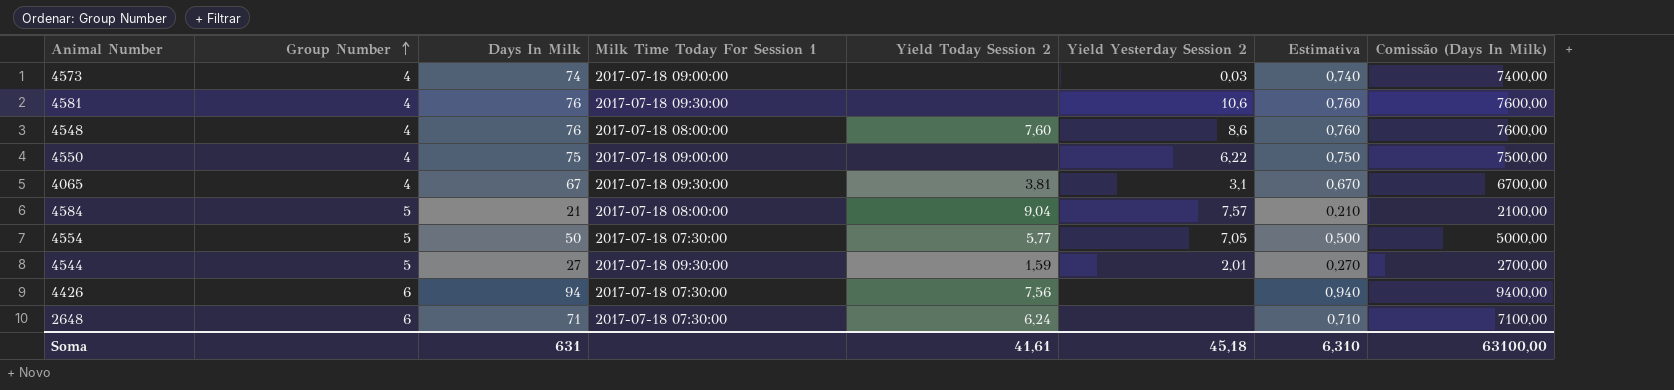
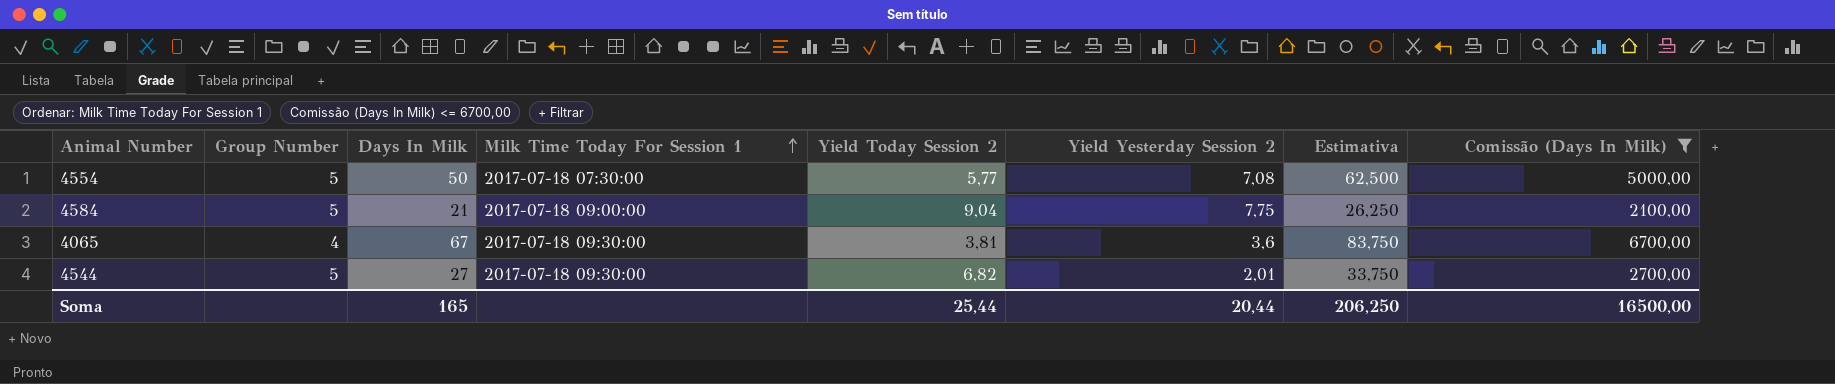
filter: none -> Comissão (Days In Milk) <= 6700,00
row order: Group Number ascending -> Milk Time Today For Session 1 ascending
column Estimativa | formula: [Days In Milk] * 0,01 -> [Days In Milk] * 1,25
4554 | Yield Yesterday Session 2: 7,05 -> 7,08
4584 | Milk Time Today For Session 1: 2017-07-18 08:00:00 -> 2017-07-18 09:00:00
4584 | Yield Yesterday Session 2: 7,57 -> 7,75
4065 | Yield Yesterday Session 2: 3,1 -> 3,6
4544 | Yield Today Session 2: 1,59 -> 6,82
Soma | Days In Milk: 631 -> 165
Soma | Yield Today Session 2: 41,61 -> 25,44
Soma | Yield Yesterday Session 2: 45,18 -> 20,44
Soma | Estimativa: 6,310 -> 206,250
Soma | Comissão (Days In Milk): 63100,00 -> 16500,00

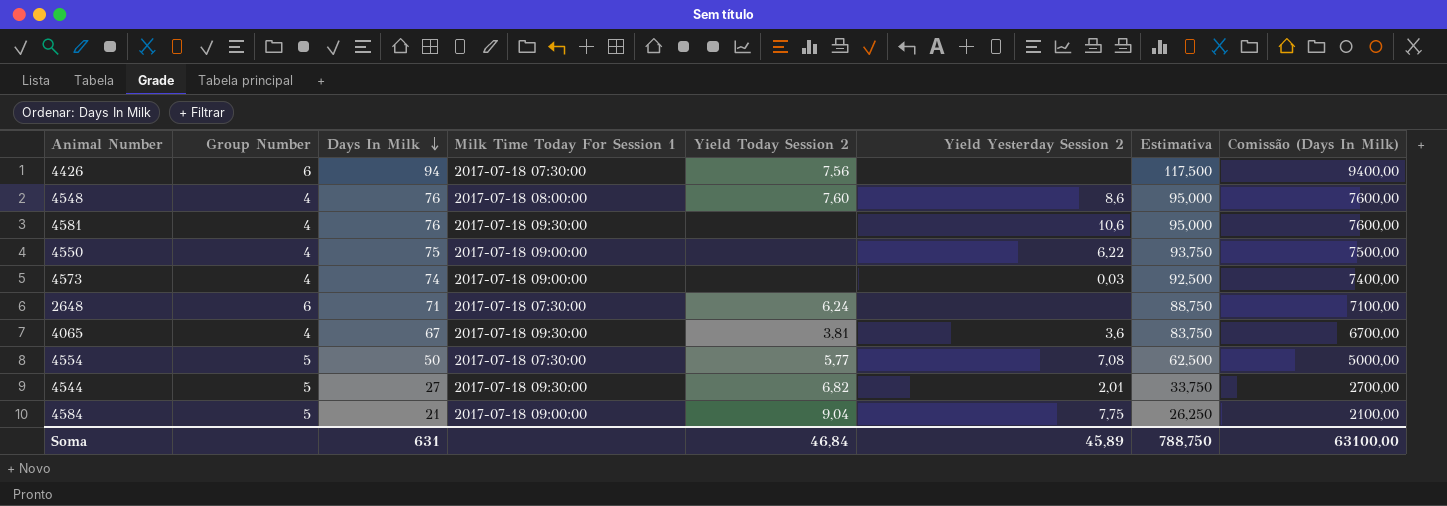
filter: Comissão (Days In Milk) <= 6700,00 -> none
row order: Milk Time Today For Session 1 ascending -> Days In Milk descending
Soma | Days In Milk: 165 -> 631
Soma | Yield Today Session 2: 25,44 -> 46,84
Soma | Yield Yesterday Session 2: 20,44 -> 45,89
Soma | Estimativa: 206,250 -> 788,750
Soma | Comissão (Days In Milk): 16500,00 -> 63100,00

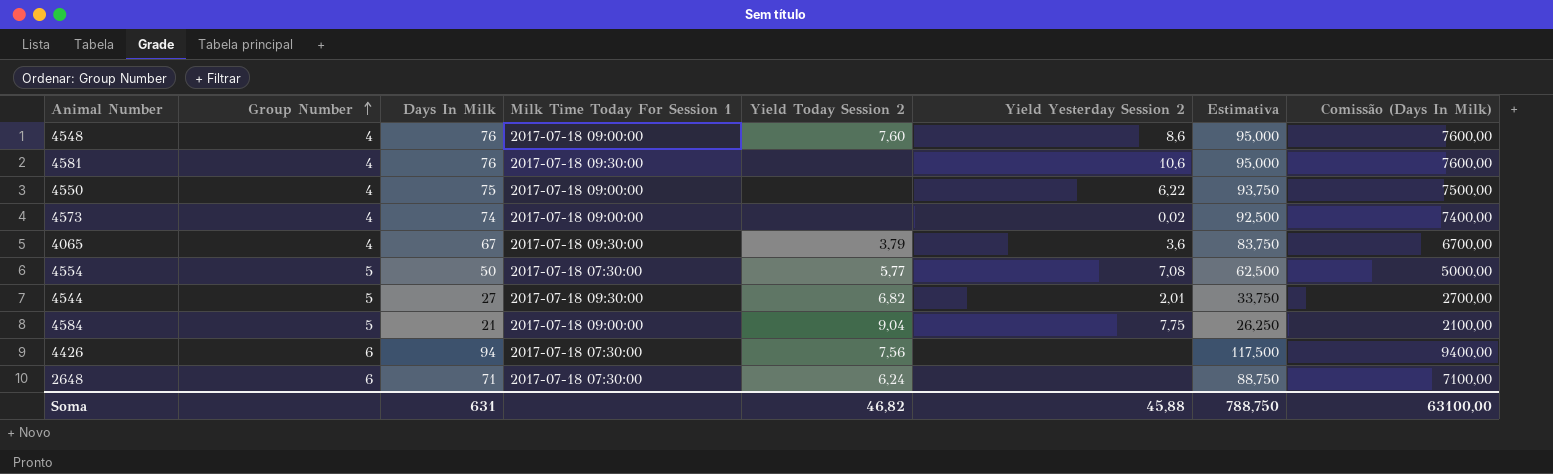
row order: Days In Milk descending -> Group Number ascending
4548 | Milk Time Today For Session 1: 2017-07-18 08:00:00 -> 2017-07-18 09:00:00
4573 | Yield Yesterday Session 2: 0,03 -> 0,02
4065 | Yield Today Session 2: 3,81 -> 3,79
Soma | Yield Today Session 2: 46,84 -> 46,82
Soma | Yield Yesterday Session 2: 45,89 -> 45,88

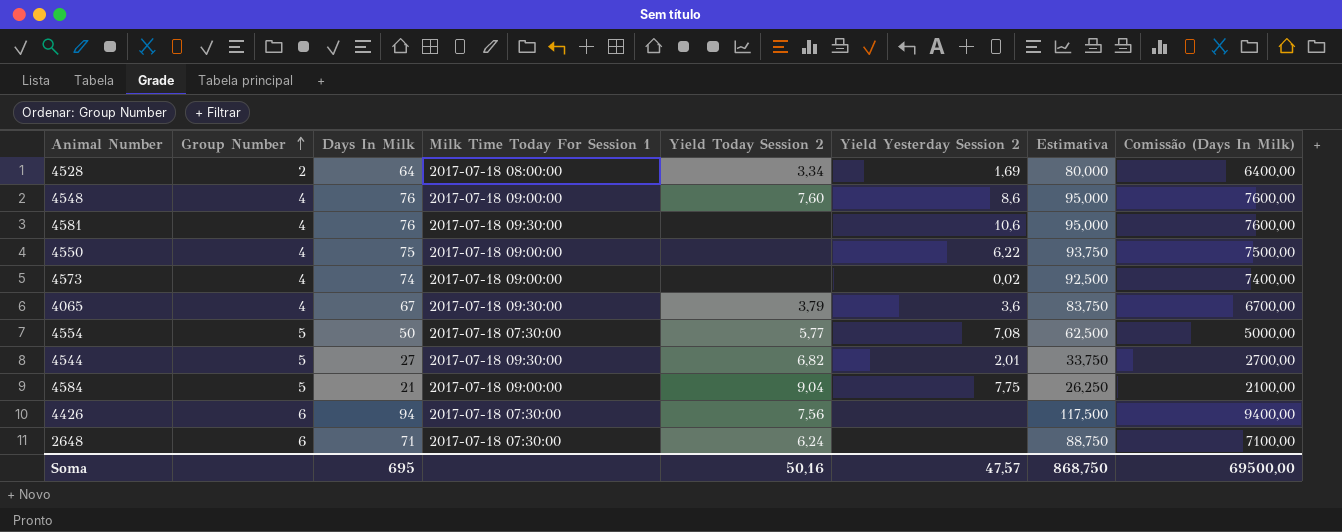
row 4528: none -> 2 | 64 | 2017-07-18 08:00:00 | 3,34 | 1,69 | 80,000 | 6400,00
Soma | Days In Milk: 631 -> 695
Soma | Yield Today Session 2: 46,82 -> 50,16
Soma | Yield Yesterday Session 2: 45,88 -> 47,57
Soma | Estimativa: 788,750 -> 868,750
Soma | Comissão (Days In Milk): 63100,00 -> 69500,00

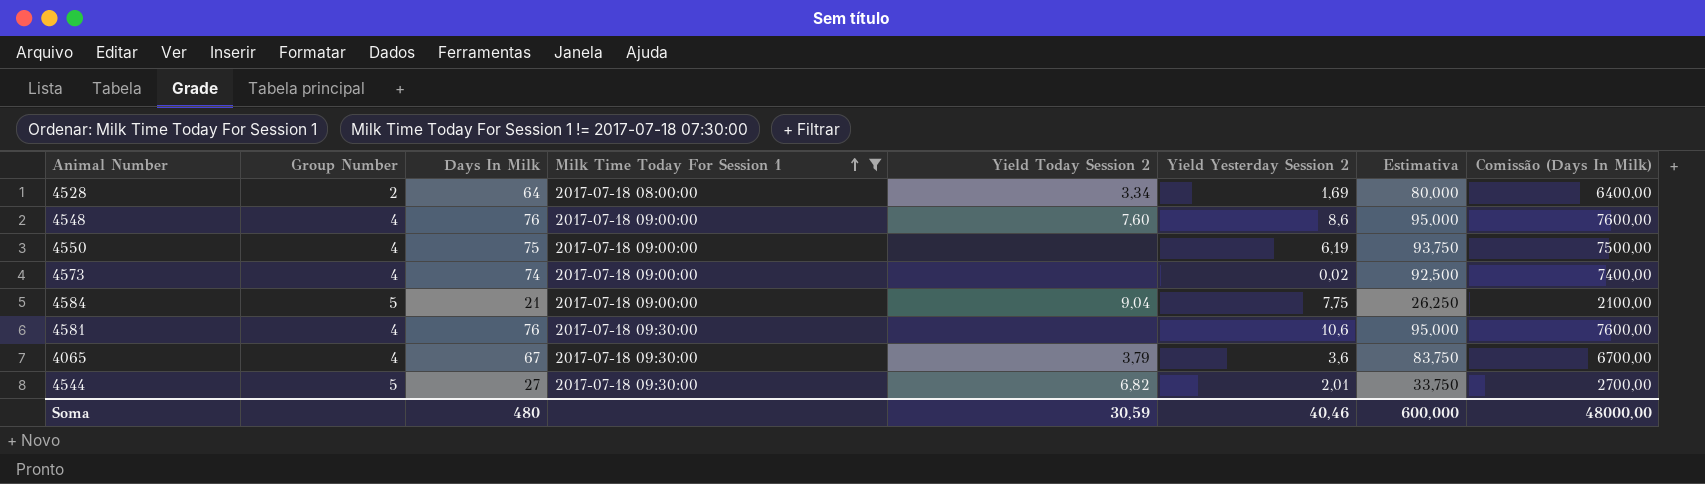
filter: none -> Milk Time Today For Session 1 != 2017-07-18 07:30:00
row order: Group Number ascending -> Milk Time Today For Session 1 ascending
4550 | Yield Yesterday Session 2: 6,22 -> 6,19
Soma | Days In Milk: 695 -> 480
Soma | Yield Today Session 2: 50,16 -> 30,59
Soma | Yield Yesterday Session 2: 47,57 -> 40,46
Soma | Estimativa: 868,750 -> 600,000
Soma | Comissão (Days In Milk): 69500,00 -> 48000,00

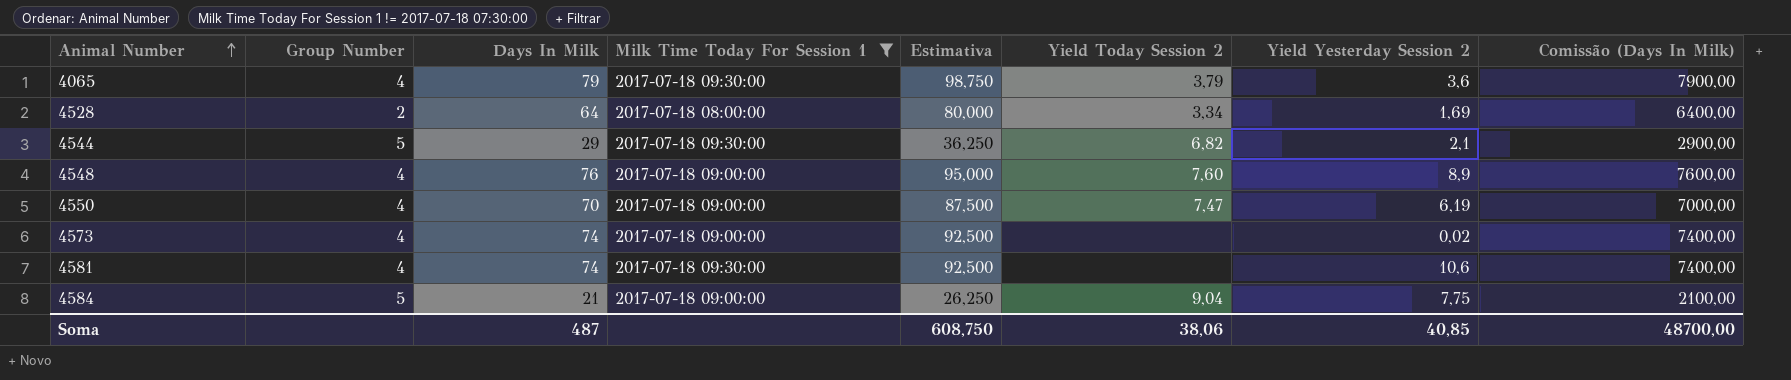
row order: Milk Time Today For Session 1 ascending -> Animal Number ascending
column Estimativa | position: 7 -> 5
4065 | Days In Milk: 67 -> 79
4065 | Estimativa: 83,750 -> 98,750
4065 | Comissão (Days In Milk): 6700,00 -> 7900,00
4544 | Days In Milk: 27 -> 29
4544 | Estimativa: 33,750 -> 36,250
4544 | Yield Yesterday Session 2: 2,01 -> 2,1
4544 | Comissão (Days In Milk): 2700,00 -> 2900,00
4548 | Yield Yesterday Session 2: 8,6 -> 8,9
4550 | Days In Milk: 75 -> 70
4550 | Estimativa: 93,750 -> 87,500
4550 | Yield Today Session 2: none -> 7,47
4550 | Comissão (Days In Milk): 7500,00 -> 7000,00
4581 | Days In Milk: 76 -> 74
4581 | Estimativa: 95,000 -> 92,500
4581 | Comissão (Days In Milk): 7600,00 -> 7400,00
Soma | Days In Milk: 480 -> 487
Soma | Estimativa: 600,000 -> 608,750
Soma | Yield Today Session 2: 30,59 -> 38,06
Soma | Yield Yesterday Session 2: 40,46 -> 40,85
Soma | Comissão (Days In Milk): 48000,00 -> 48700,00

